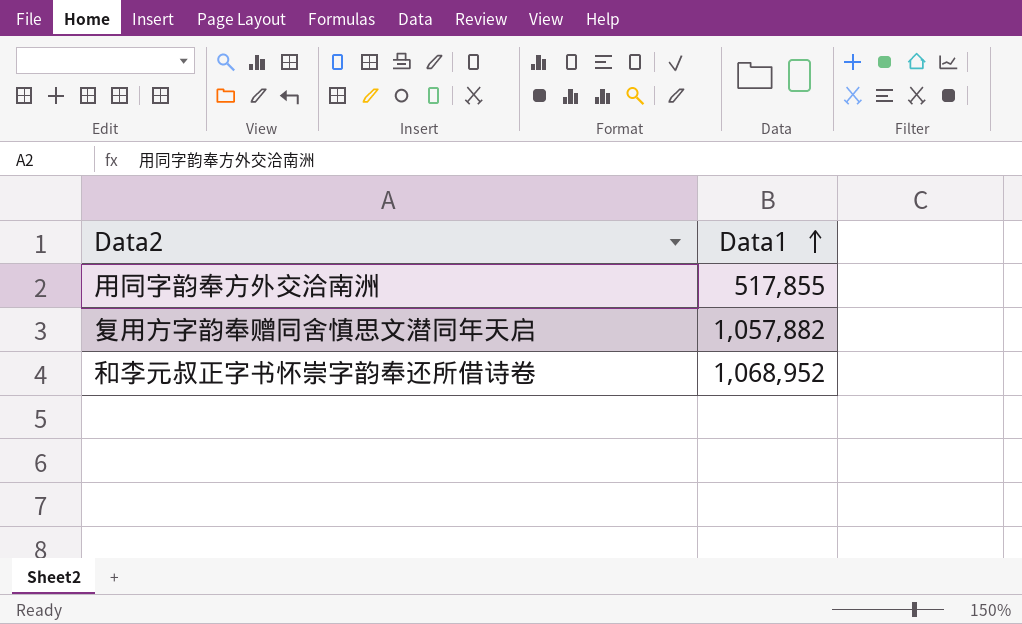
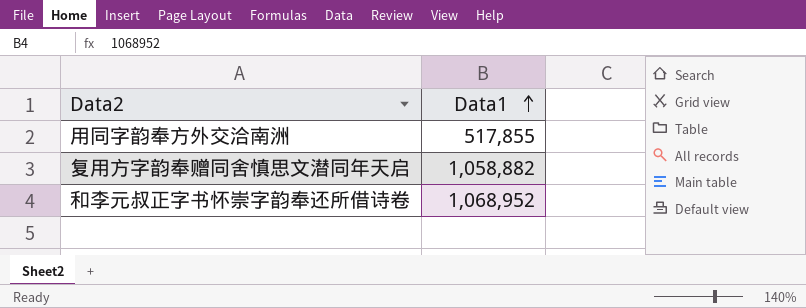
复用方字韵奉赠同舍慎思文潜同年天启 | Data1: 1,057,882 -> 1,058,882

